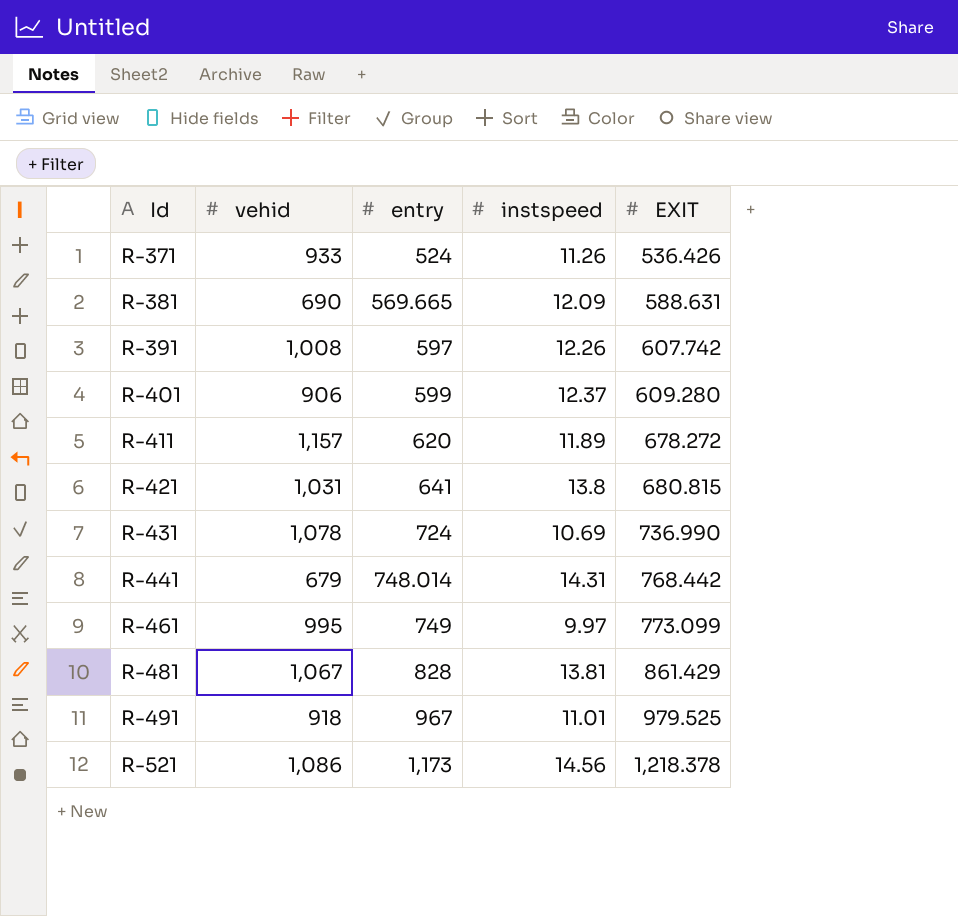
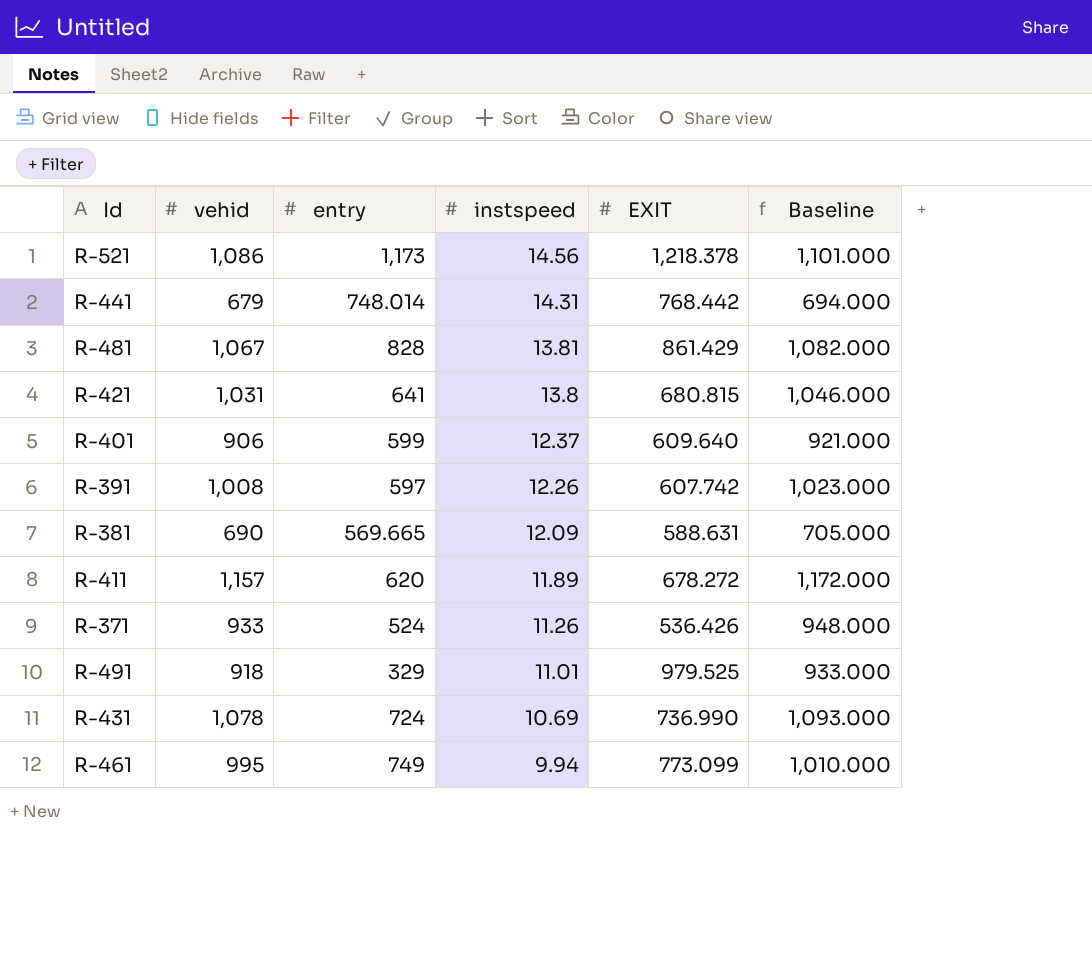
row order: Id ascending -> instspeed descending
column Baseline | formula: none -> [vehid] + 15
R-401 | EXIT: 609.280 -> 609.640
R-491 | entry: 967 -> 329
R-461 | instspeed: 9.97 -> 9.94

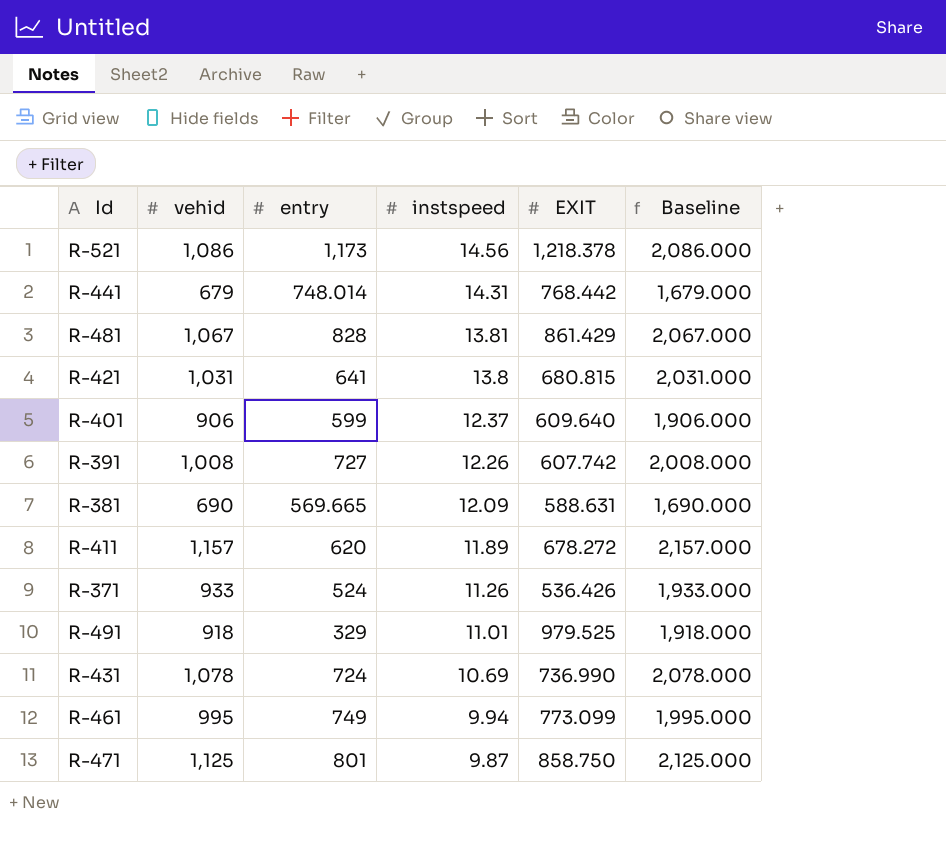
column Baseline | formula: [vehid] + 15 -> [vehid] + 1000
R-391 | entry: 597 -> 727
row R-471: none -> 1,125 | 801 | 9.87 | 858.750 | 2,125.000

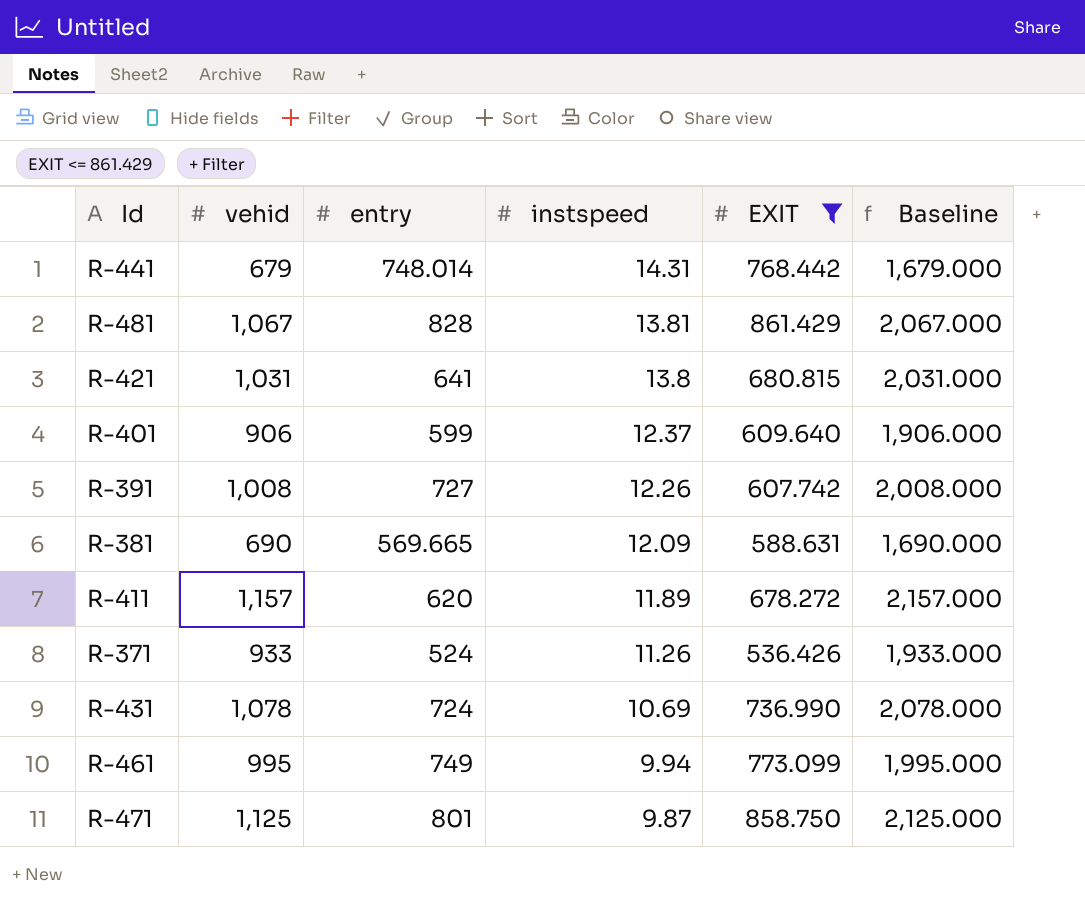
filter: none -> EXIT <= 861.429

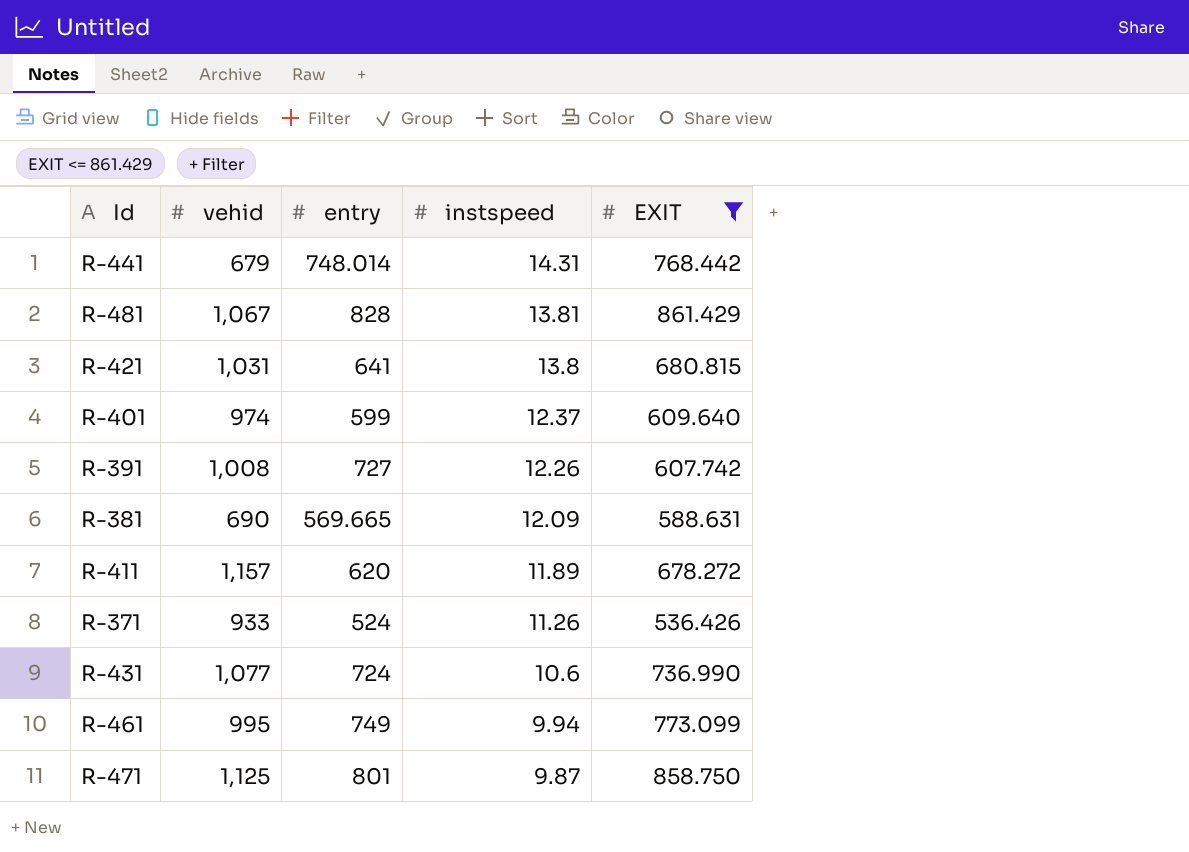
column Baseline | formula: [vehid] + 1000 -> none
R-401 | vehid: 906 -> 974
R-431 | vehid: 1,078 -> 1,077
R-431 | instspeed: 10.69 -> 10.6

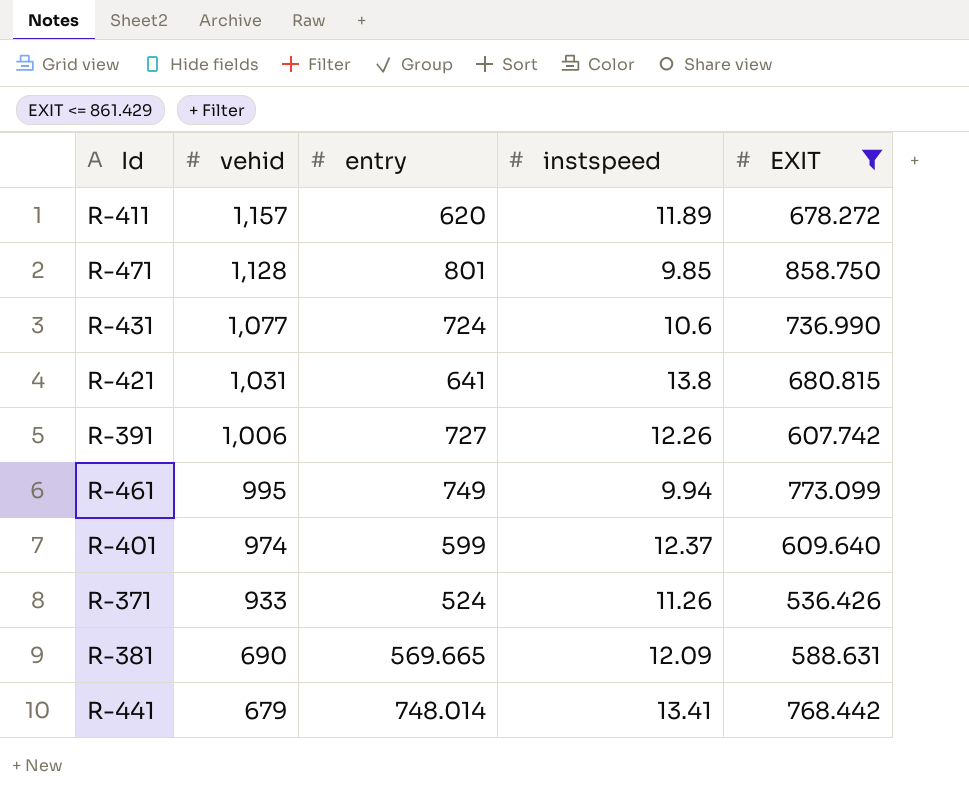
row order: instspeed descending -> vehid descending
row R-481: 1,067 | 828 | 13.81 | 861.429 -> none
R-471 | vehid: 1,125 -> 1,128
R-471 | instspeed: 9.87 -> 9.85
R-391 | vehid: 1,008 -> 1,006
R-441 | instspeed: 14.31 -> 13.41

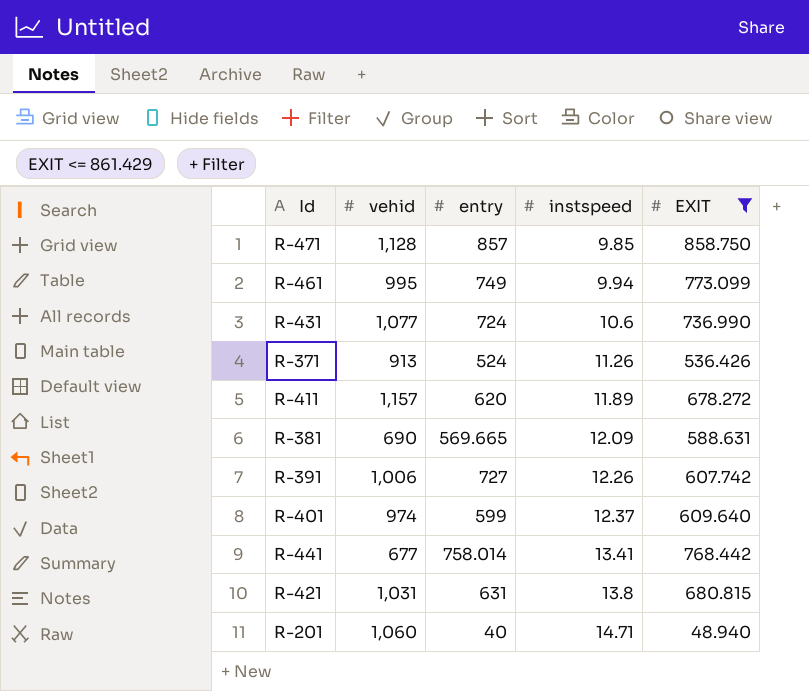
row order: vehid descending -> instspeed ascending
R-471 | entry: 801 -> 857
R-371 | vehid: 933 -> 913
R-441 | vehid: 679 -> 677
R-441 | entry: 748.014 -> 758.014
R-421 | entry: 641 -> 631
row R-201: none -> 1,060 | 40 | 14.71 | 48.940

